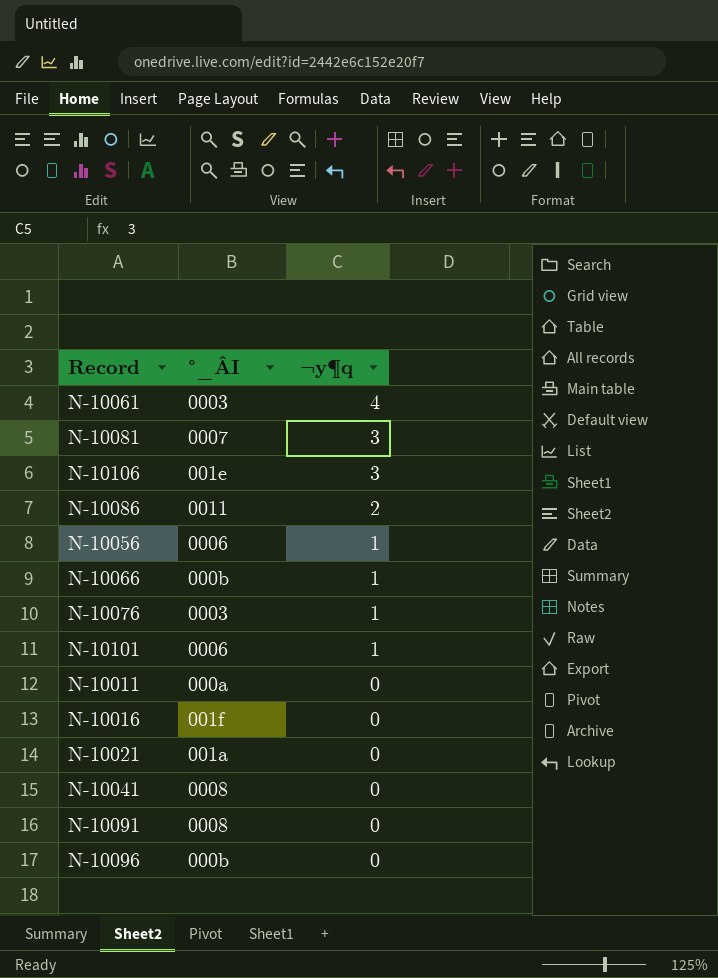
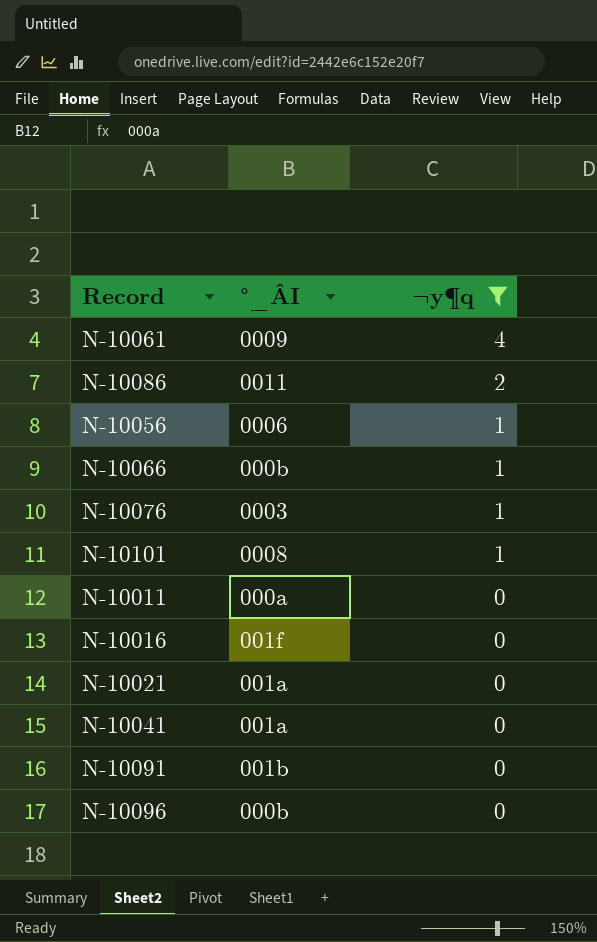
filter: none -> ¬y¶q != 3
N-10061 | °_ÂI: 0003 -> 0009
N-10101 | °_ÂI: 0006 -> 0008
N-10041 | °_ÂI: 0008 -> 001a
N-10091 | °_ÂI: 0008 -> 001b

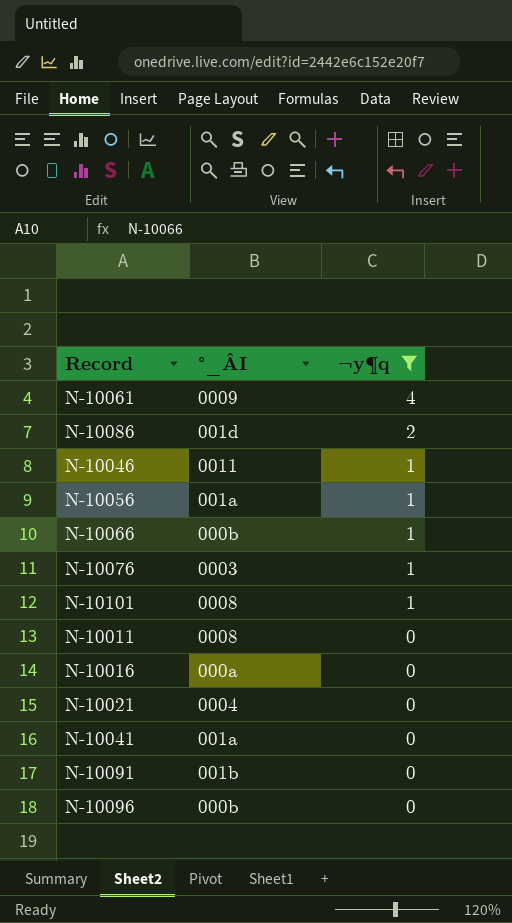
N-10086 | °_ÂI: 0011 -> 001d
row N-10046: none -> 0011 | 1
N-10056 | °_ÂI: 0006 -> 001a
N-10011 | °_ÂI: 000a -> 0008
N-10016 | °_ÂI: 001f -> 000a
N-10021 | °_ÂI: 001a -> 0004

